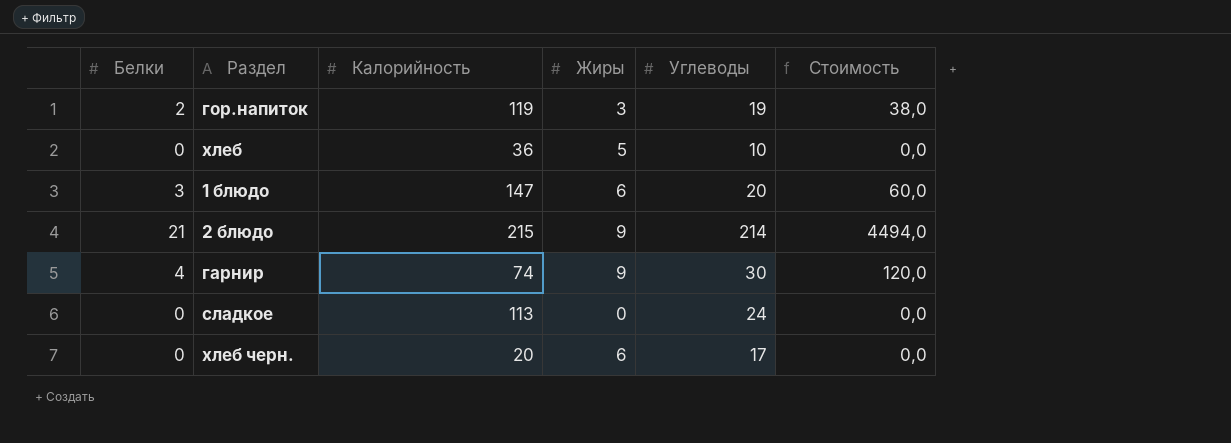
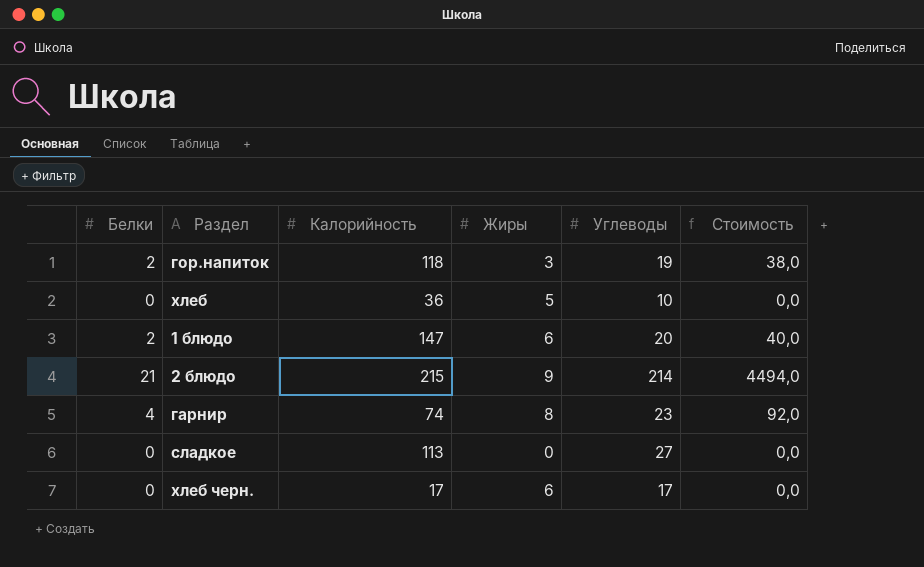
гор.напиток | Калорийность: 119 -> 118
1 блюдо | Белки: 3 -> 2
1 блюдо | Стоимость: 60,0 -> 40,0
гарнир | Жиры: 9 -> 8
гарнир | Углеводы: 30 -> 23
гарнир | Стоимость: 120,0 -> 92,0
сладкое | Углеводы: 24 -> 27
хлеб черн. | Калорийность: 20 -> 17

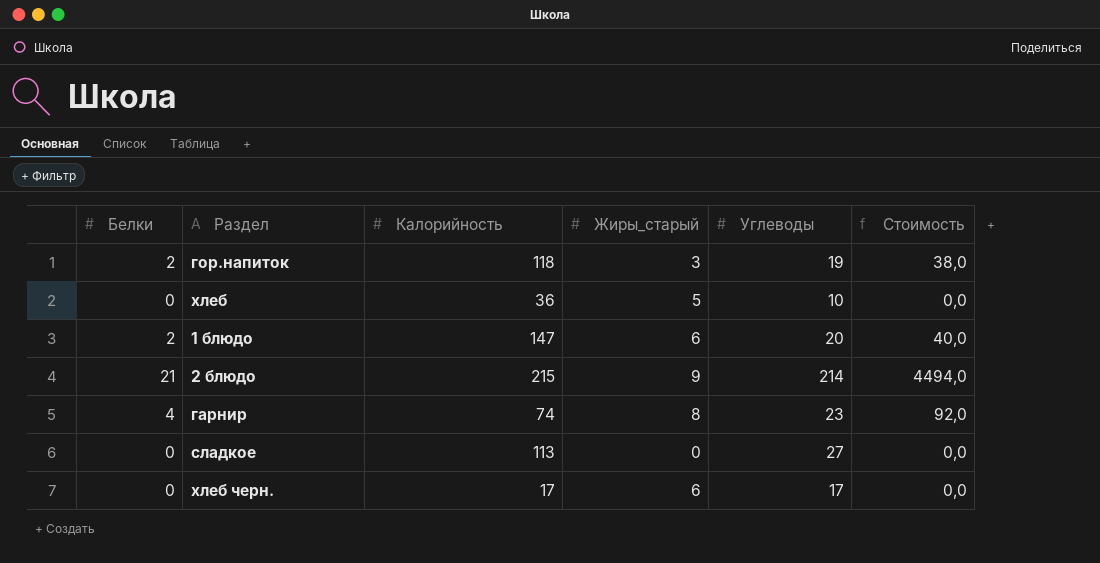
column name: Жиры -> Жиры_старый

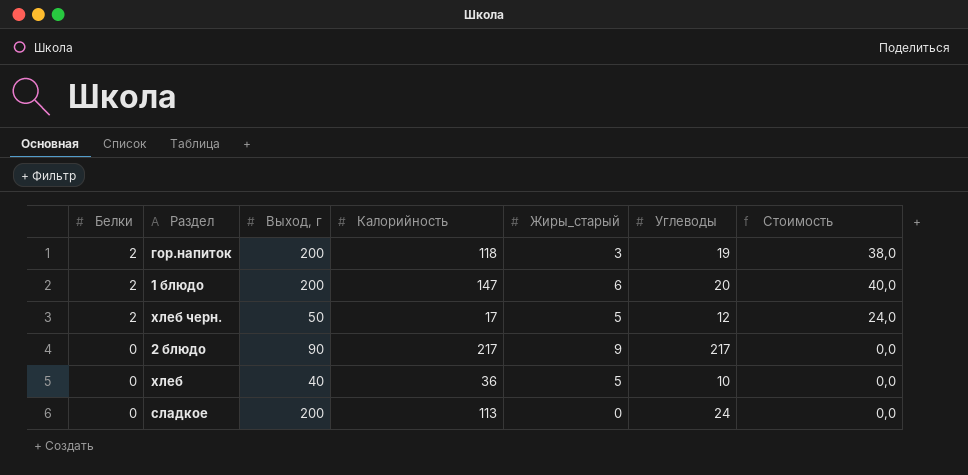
row order: none -> Белки descending
column Выход, г | position: none -> 3
row гарнир: 4 | 74 | 8 | 23 | 92,0 -> none
хлеб черн. | Белки: 0 -> 2
хлеб черн. | Жиры_старый: 6 -> 5
хлеб черн. | Углеводы: 17 -> 12
хлеб черн. | Стоимость: 0,0 -> 24,0
2 блюдо | Белки: 21 -> 0
2 блюдо | Калорийность: 215 -> 217
2 блюдо | Углеводы: 214 -> 217
2 блюдо | Стоимость: 4494,0 -> 0,0
сладкое | Углеводы: 27 -> 24

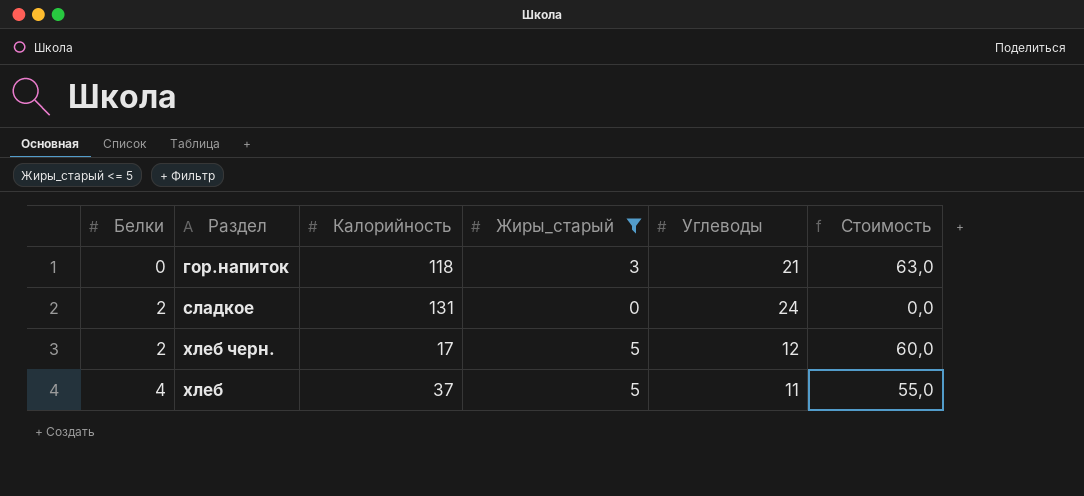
filter: none -> Жиры_старый <= 5
row order: Белки descending -> Белки ascending
column Выход, г | position: 3 -> none
column Стоимость | formula: [Белки] * [Углеводы] -> [Жиры_старый] * [Углеводы]
гор.напиток | Белки: 2 -> 0
гор.напиток | Углеводы: 19 -> 21
сладкое | Белки: 0 -> 2
сладкое | Калорийность: 113 -> 131
хлеб | Белки: 0 -> 4
хлеб | Калорийность: 36 -> 37
хлеб | Углеводы: 10 -> 11

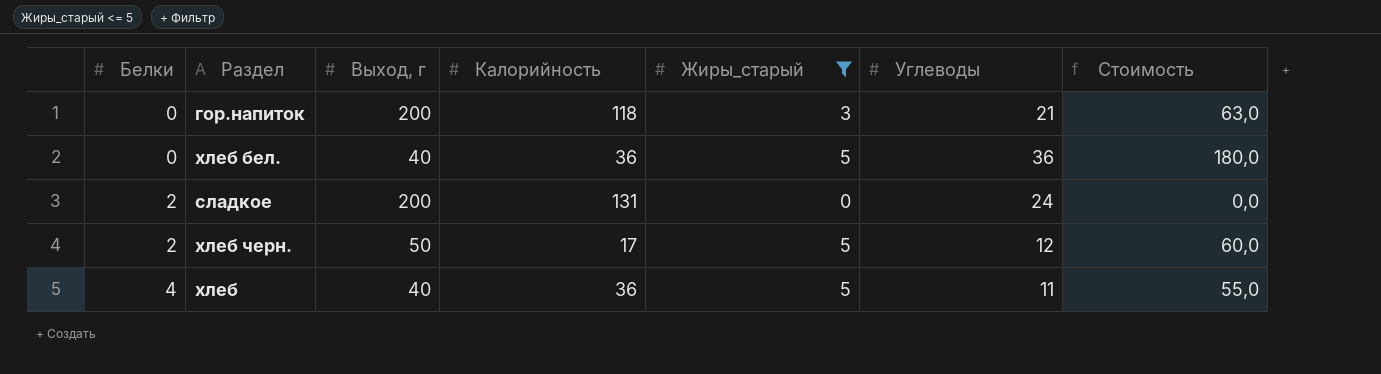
column Выход, г | position: none -> 3
row хлеб бел.: none -> 0 | 40 | 36 | 5 | 36 | 180,0
хлеб | Калорийность: 37 -> 36

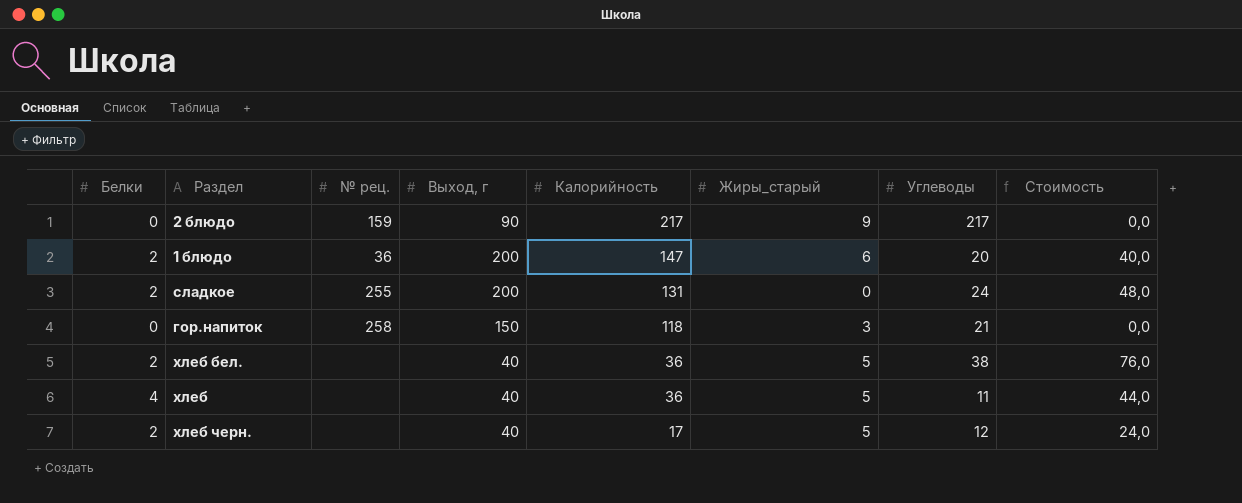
filter: Жиры_старый <= 5 -> none
row order: Белки ascending -> Калорийность descending
column № рец. | position: none -> 3
column Стоимость | formula: [Жиры_старый] * [Углеводы] -> [Белки] * [Углеводы]
гор.напиток | Выход, г: 200 -> 150
хлеб бел. | Белки: 0 -> 2
хлеб бел. | Углеводы: 36 -> 38
хлеб черн. | Выход, г: 50 -> 40

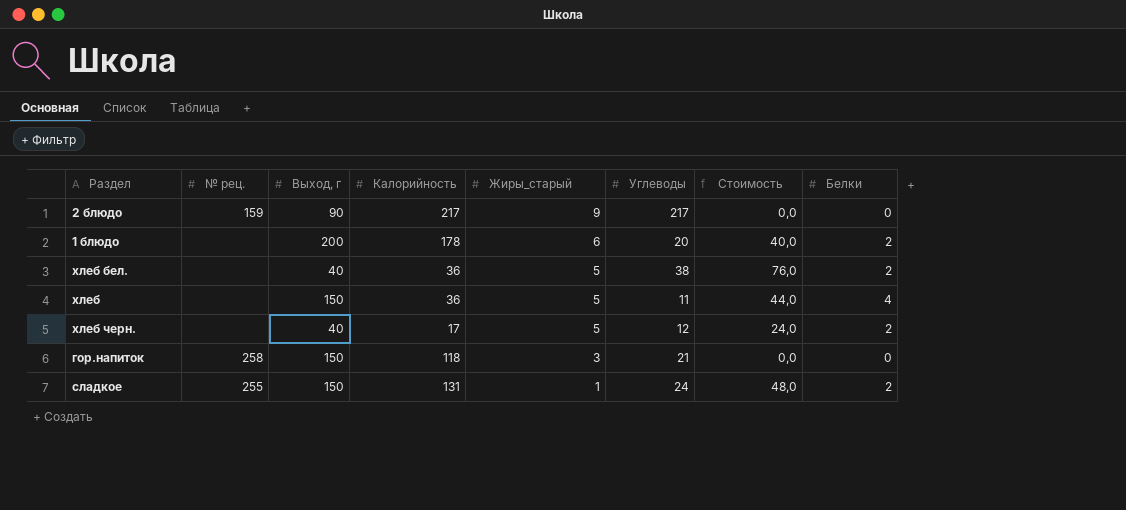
row order: Калорийность descending -> Жиры_старый descending
column Белки | position: 1 -> 8
1 блюдо | № рец.: 36 -> none
1 блюдо | Калорийность: 147 -> 178
хлеб | Выход, г: 40 -> 150
сладкое | Выход, г: 200 -> 150
сладкое | Жиры_старый: 0 -> 1

